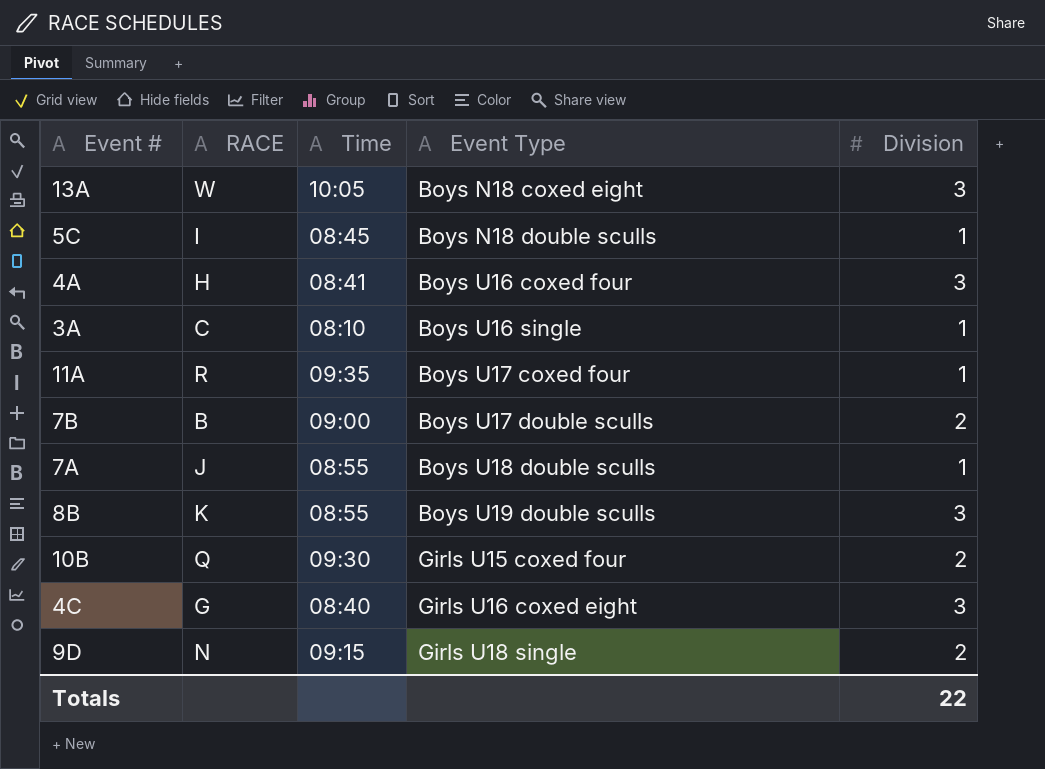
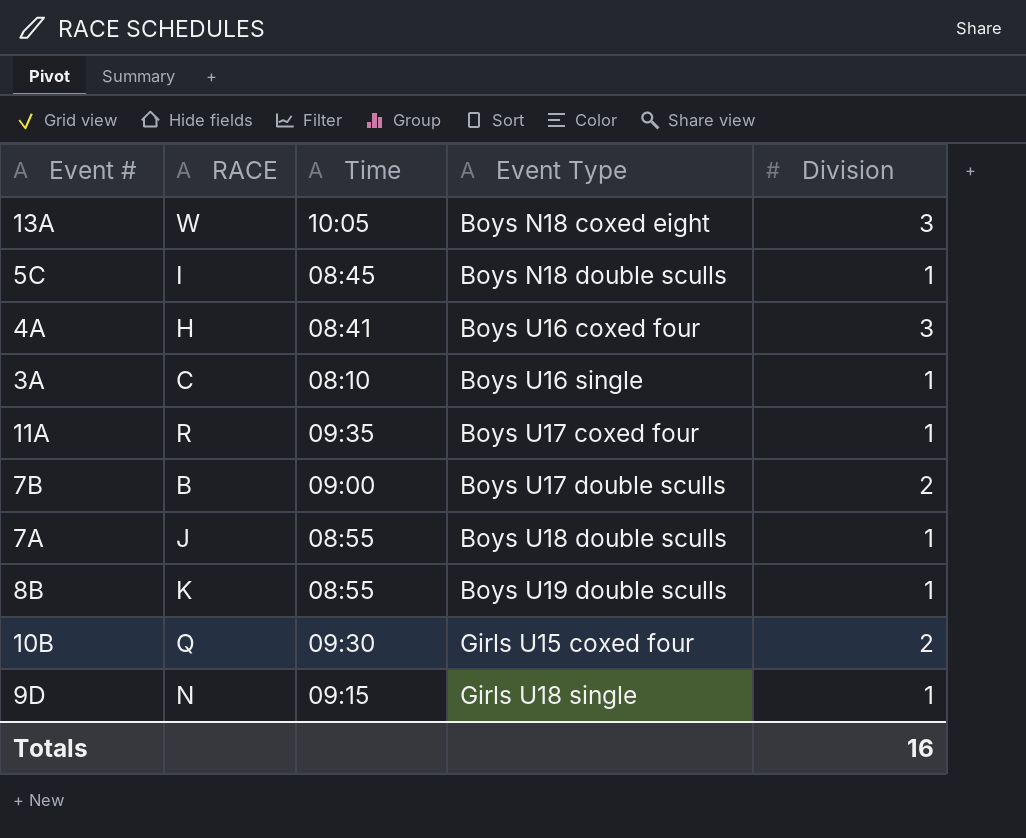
row 4C: G | 08:40 | Girls U16 coxed eight | 3 -> none
8B | Division: 3 -> 1
9D | Division: 2 -> 1
Totals | Division: 22 -> 16

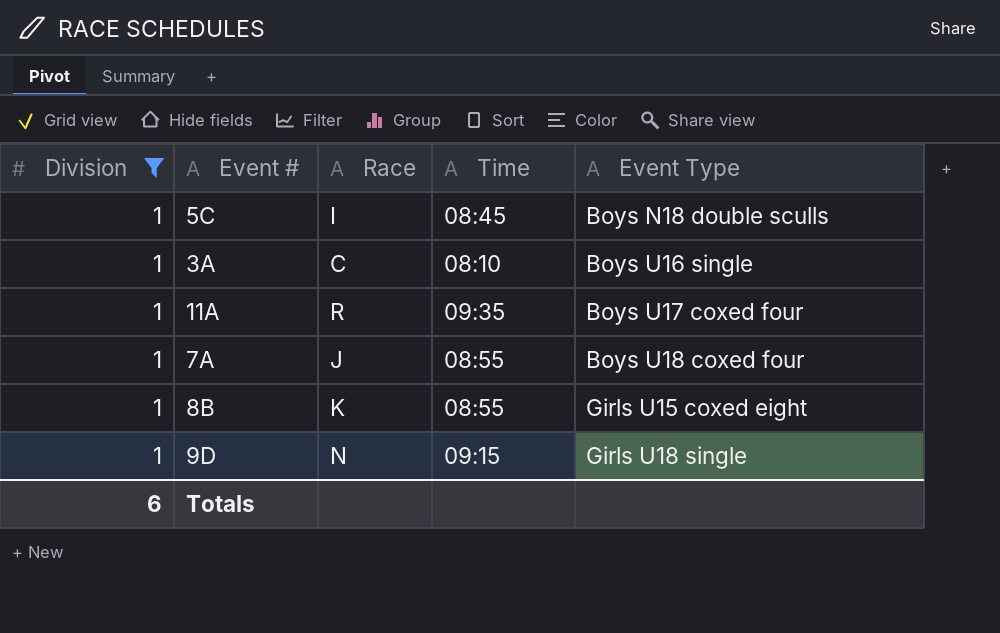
filter: none -> Division = 1
column Division | position: 5 -> 1
column name: RACE -> Race
7A | Event Type: Boys U18 double sculls -> Boys U18 coxed four
8B | Event Type: Boys U19 double sculls -> Girls U15 coxed eight
Totals | Division: 16 -> 6

